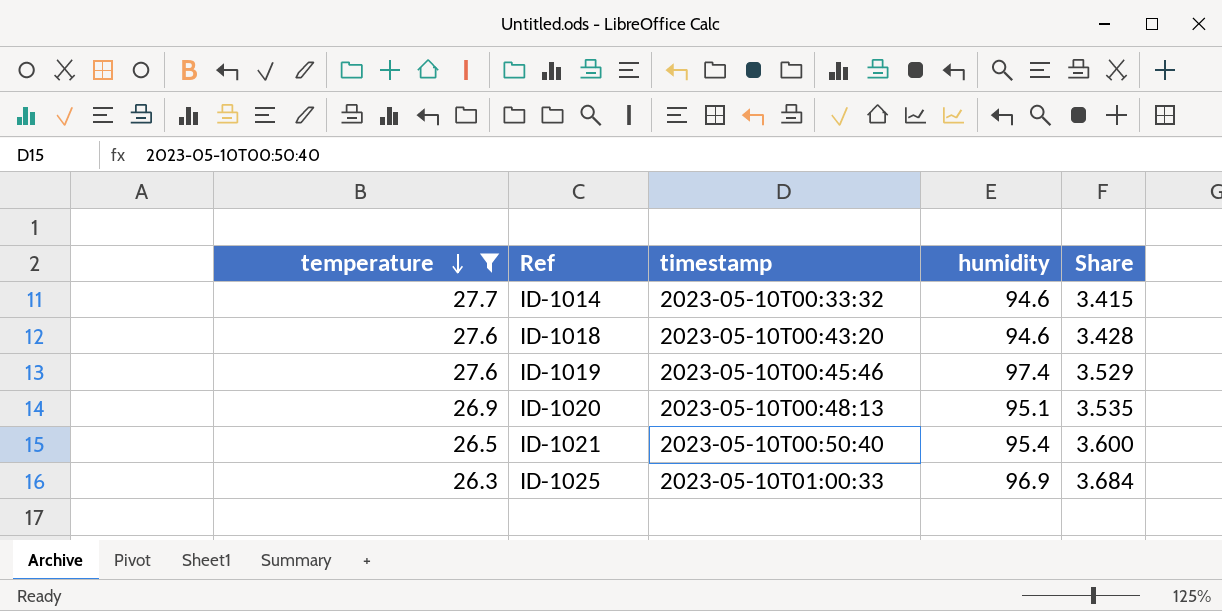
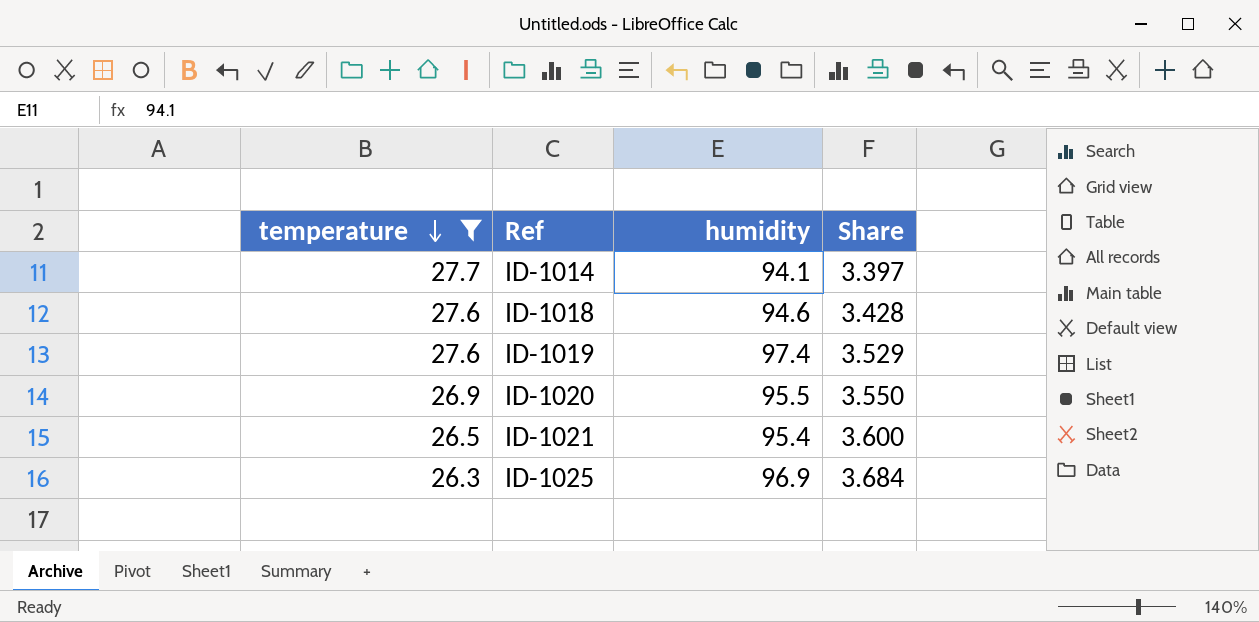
column timestamp | position: 3 -> none
ID-1014 | humidity: 94.6 -> 94.1
ID-1014 | Share: 3.415 -> 3.397
ID-1020 | humidity: 95.1 -> 95.5
ID-1020 | Share: 3.535 -> 3.550

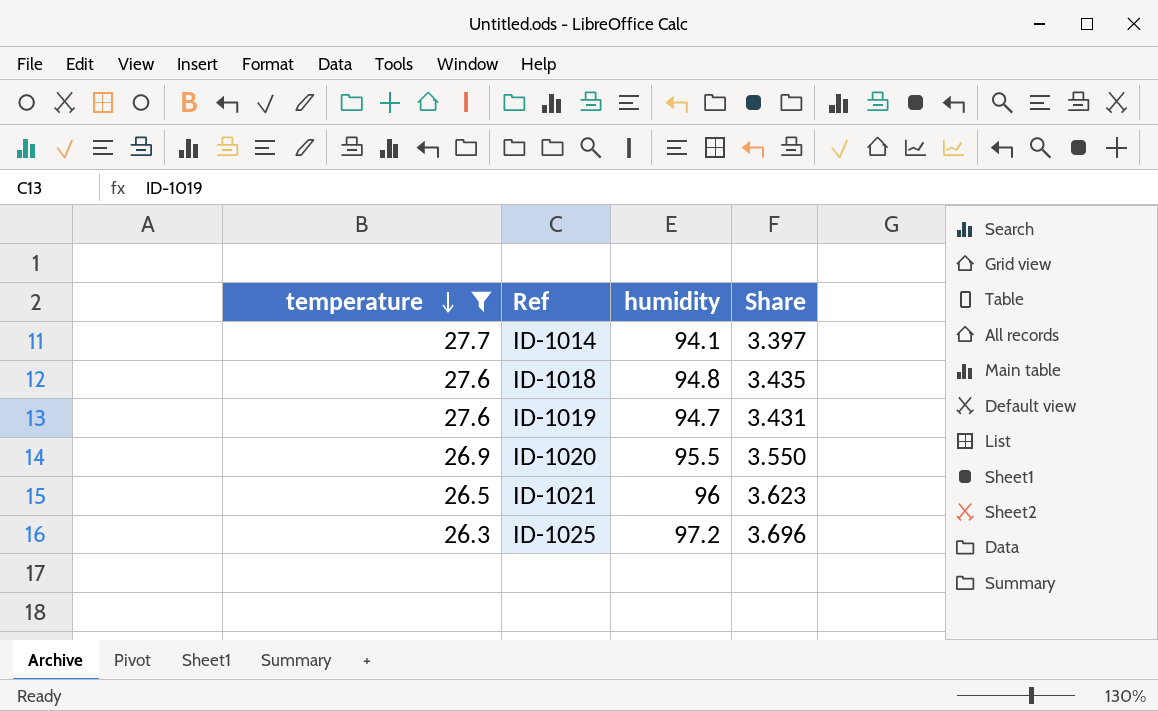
ID-1018 | humidity: 94.6 -> 94.8
ID-1018 | Share: 3.428 -> 3.435
ID-1019 | humidity: 97.4 -> 94.7
ID-1019 | Share: 3.529 -> 3.431
ID-1021 | humidity: 95.4 -> 96
ID-1021 | Share: 3.600 -> 3.623
ID-1025 | humidity: 96.9 -> 97.2
ID-1025 | Share: 3.684 -> 3.696

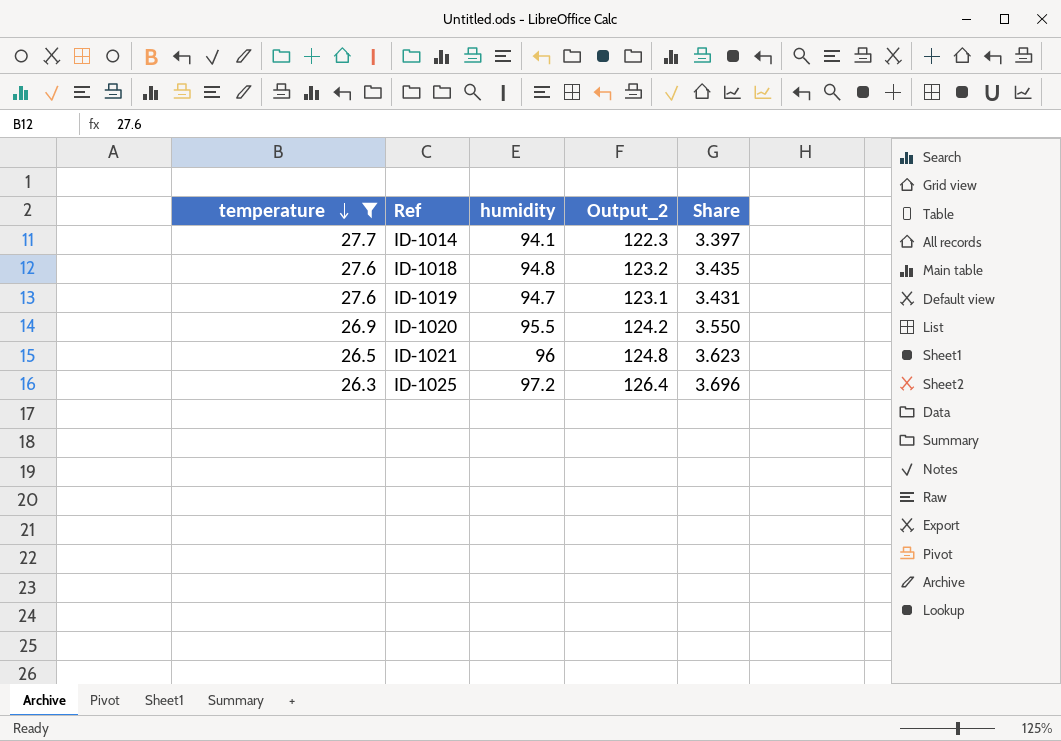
column Output_2 | formula: none -> [humidity] * 1.3

